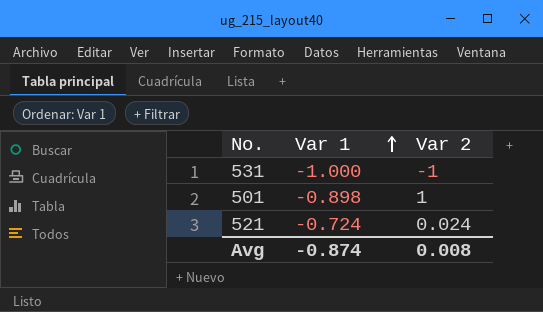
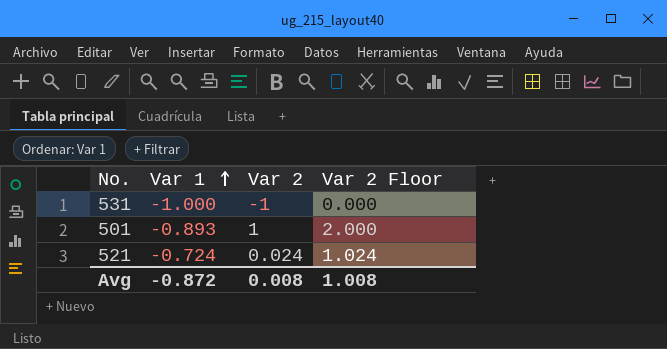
column Var 2 Floor | formula: none -> [Var 2] + 1
501 | Var 1: -0.898 -> -0.893
Avg | Var 1: -0.874 -> -0.872

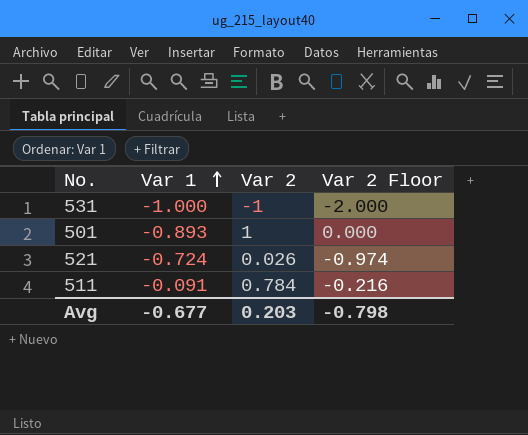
column Var 2 Floor | formula: [Var 2] + 1 -> [Var 2] - 1
521 | Var 2: 0.024 -> 0.026
row 511: none -> -0.091 | 0.784 | -0.216
Avg | Var 1: -0.872 -> -0.677
Avg | Var 2: 0.008 -> 0.203
Avg | Var 2 Floor: 1.008 -> -0.798

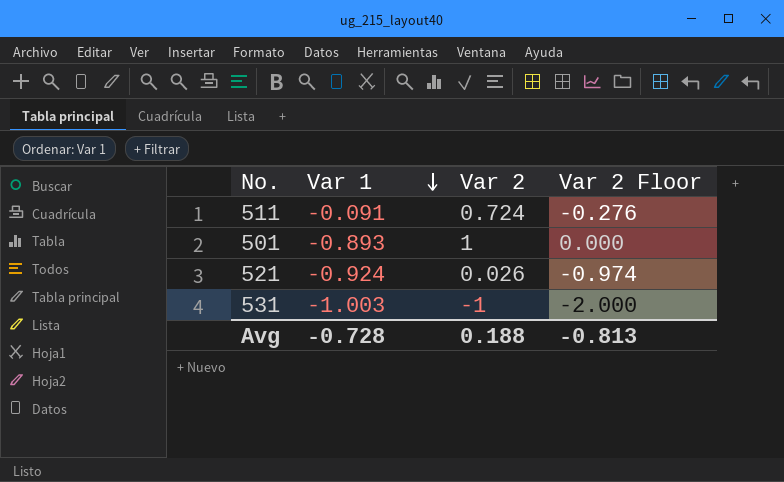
row order: Var 1 ascending -> Var 1 descending
511 | Var 2: 0.784 -> 0.724
511 | Var 2 Floor: -0.216 -> -0.276
521 | Var 1: -0.724 -> -0.924
531 | Var 1: -1.000 -> -1.003
Avg | Var 1: -0.677 -> -0.728
Avg | Var 2: 0.203 -> 0.188
Avg | Var 2 Floor: -0.798 -> -0.813

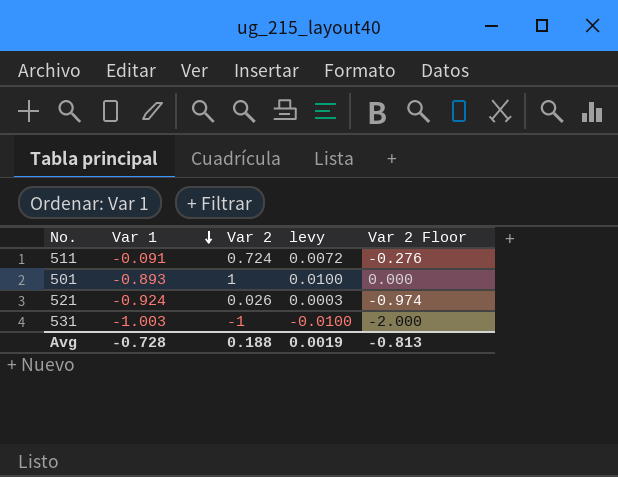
column levy | formula: none -> [Var 2] * 0.01

